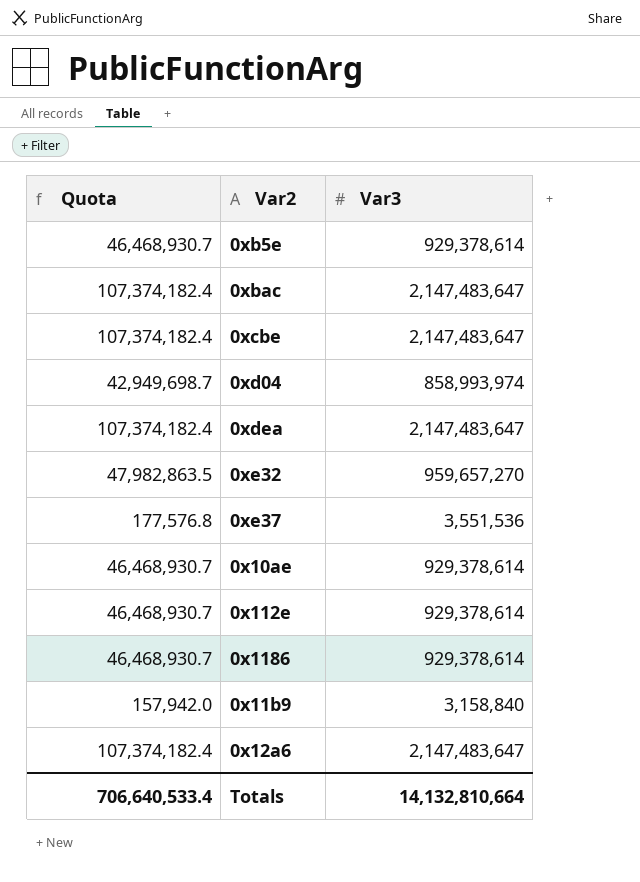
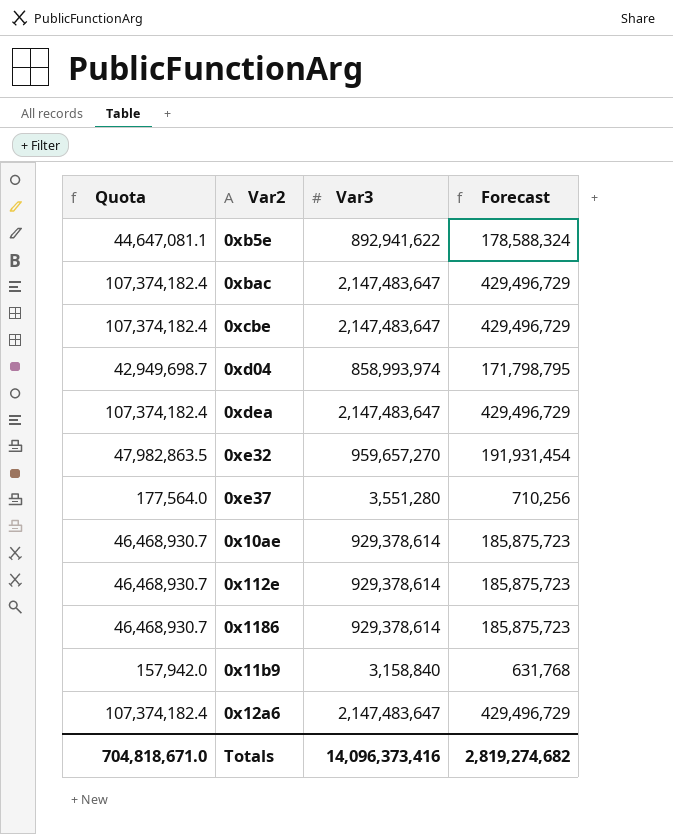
column Forecast | formula: none -> [Var3] * 0.2
0xb5e | Quota: 46,468,930.7 -> 44,647,081.1
0xb5e | Var3: 929,378,614 -> 892,941,622
0xe37 | Quota: 177,576.8 -> 177,564.0
0xe37 | Var3: 3,551,536 -> 3,551,280
Totals | Quota: 706,640,533.4 -> 704,818,671.0
Totals | Var3: 14,132,810,664 -> 14,096,373,416

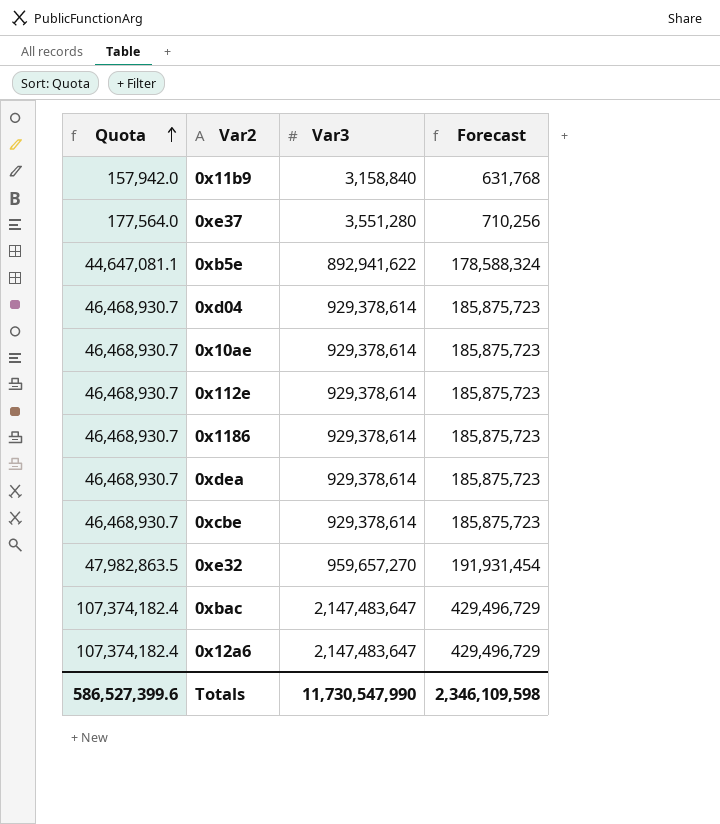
row order: none -> Quota ascending
0xd04 | Quota: 42,949,698.7 -> 46,468,930.7
0xd04 | Var3: 858,993,974 -> 929,378,614
0xd04 | Forecast: 171,798,795 -> 185,875,723
0xdea | Quota: 107,374,182.4 -> 46,468,930.7
0xdea | Var3: 2,147,483,647 -> 929,378,614
0xdea | Forecast: 429,496,729 -> 185,875,723
0xcbe | Quota: 107,374,182.4 -> 46,468,930.7
0xcbe | Var3: 2,147,483,647 -> 929,378,614
0xcbe | Forecast: 429,496,729 -> 185,875,723
Totals | Quota: 704,818,671.0 -> 586,527,399.6
Totals | Var3: 14,096,373,416 -> 11,730,547,990
Totals | Forecast: 2,819,274,682 -> 2,346,109,598

